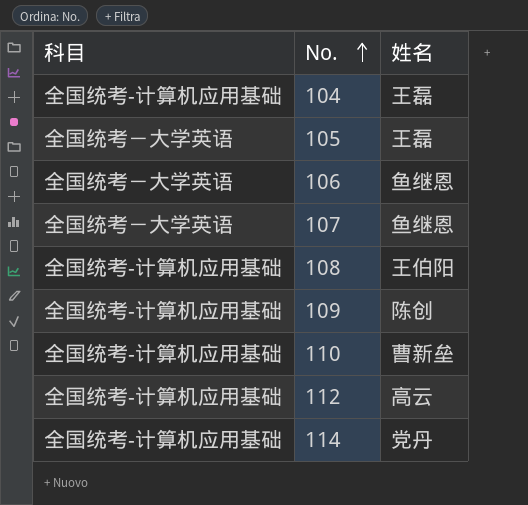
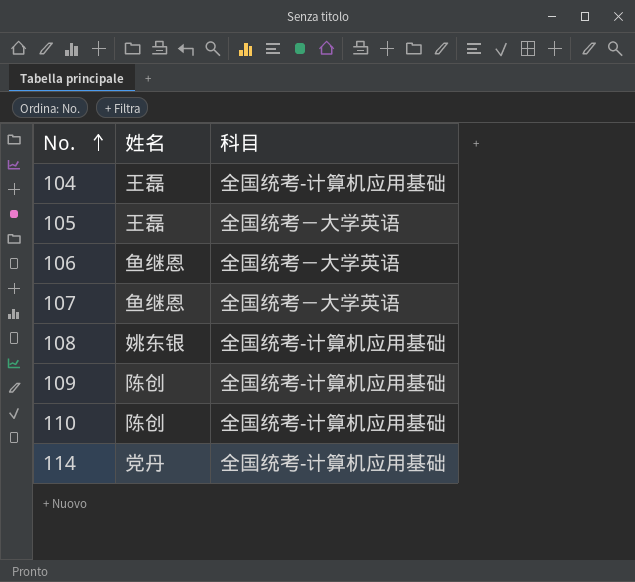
column 科目 | position: 1 -> 3
row 112: 全国统考-计算机应用基础 | 高云 -> none
108 | 姓名: 王伯阳 -> 姚东银
110 | 姓名: 曹新垒 -> 陈创

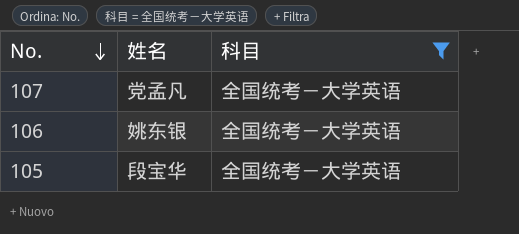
filter: none -> 科目 = 全国统考－大学英语
row order: No. ascending -> No. descending
107 | 姓名: 鱼继恩 -> 党孟凡
106 | 姓名: 鱼继恩 -> 姚东银
105 | 姓名: 王磊 -> 段宝华

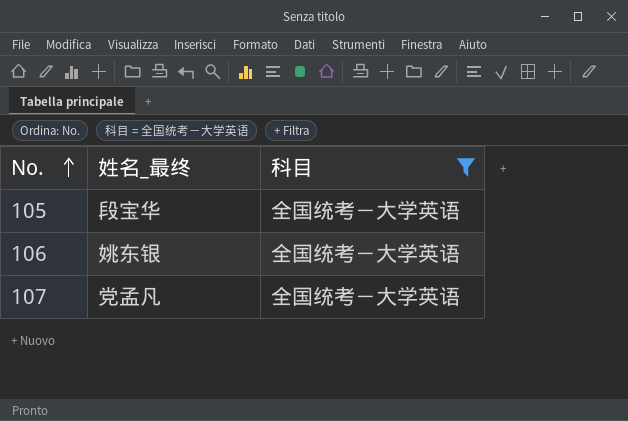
row order: No. descending -> No. ascending
column name: 姓名 -> 姓名_最终

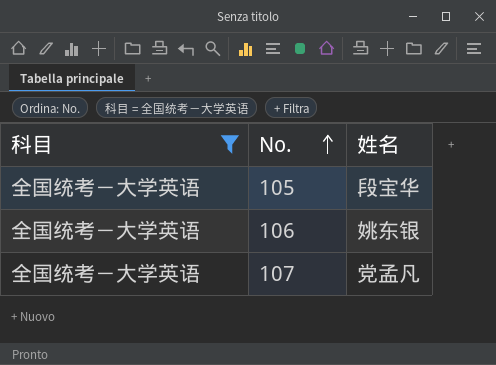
column 科目 | position: 3 -> 1
column name: 姓名_最终 -> 姓名

